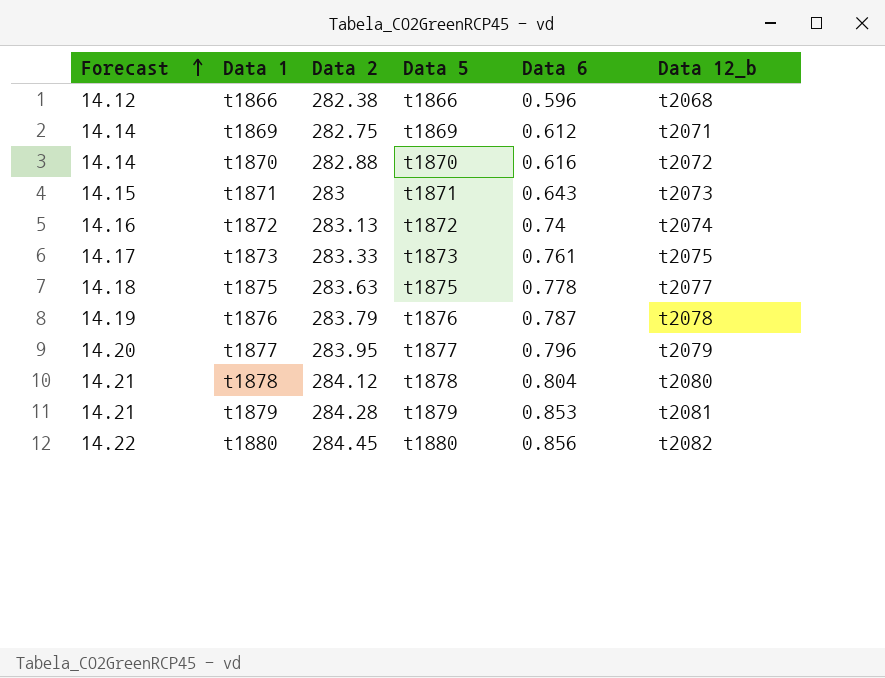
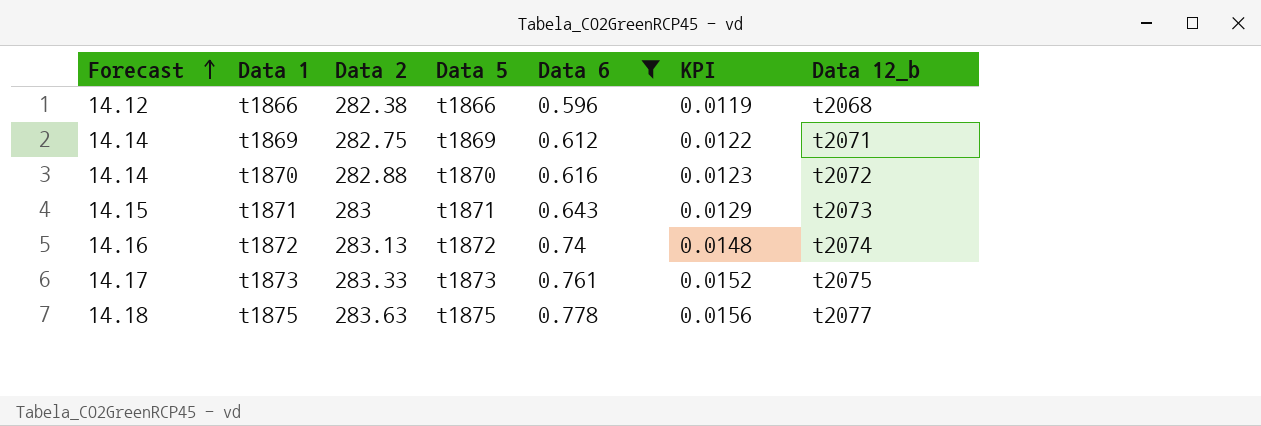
filter: none -> Data 6 <= 0.778
column KPI | formula: none -> [Data 6] * 0.02

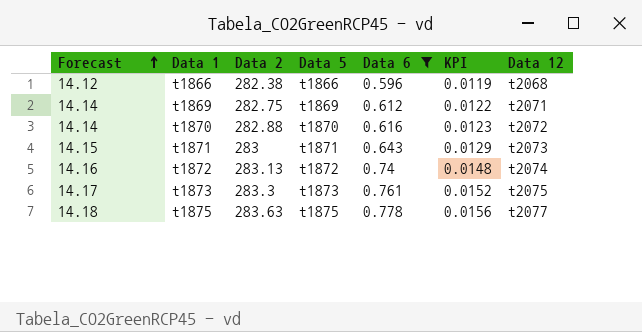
column name: Data 12_b -> Data 12
t1873 | Data 2: 283.33 -> 283.3

